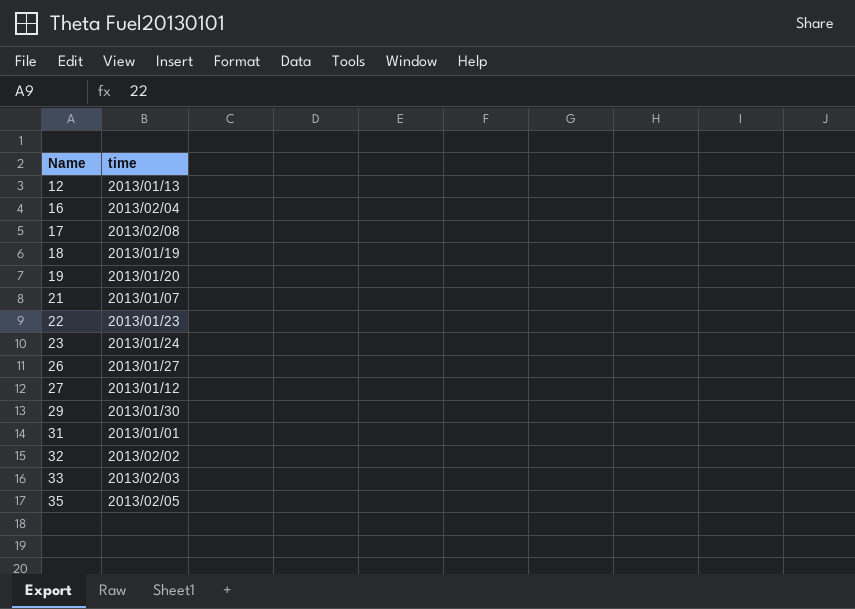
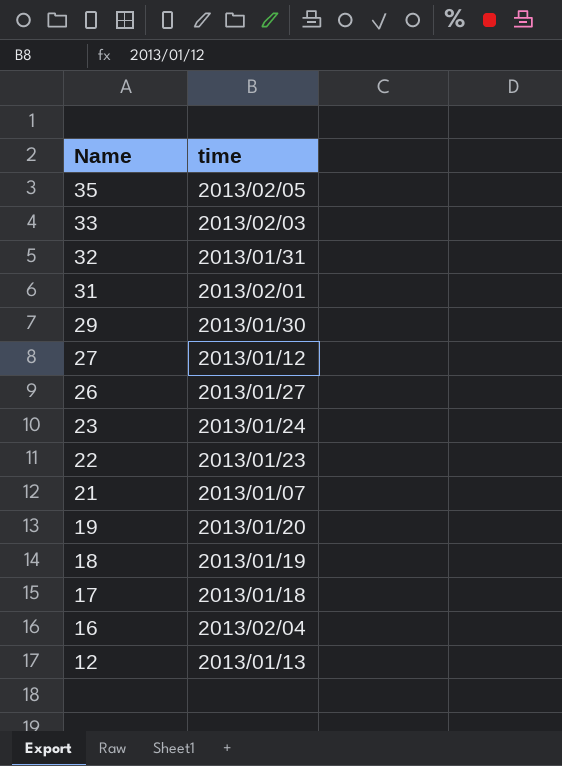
row order: Name ascending -> Name descending
32 | time: 2013/02/02 -> 2013/01/31
31 | time: 2013/01/01 -> 2013/02/01
17 | time: 2013/02/08 -> 2013/01/18

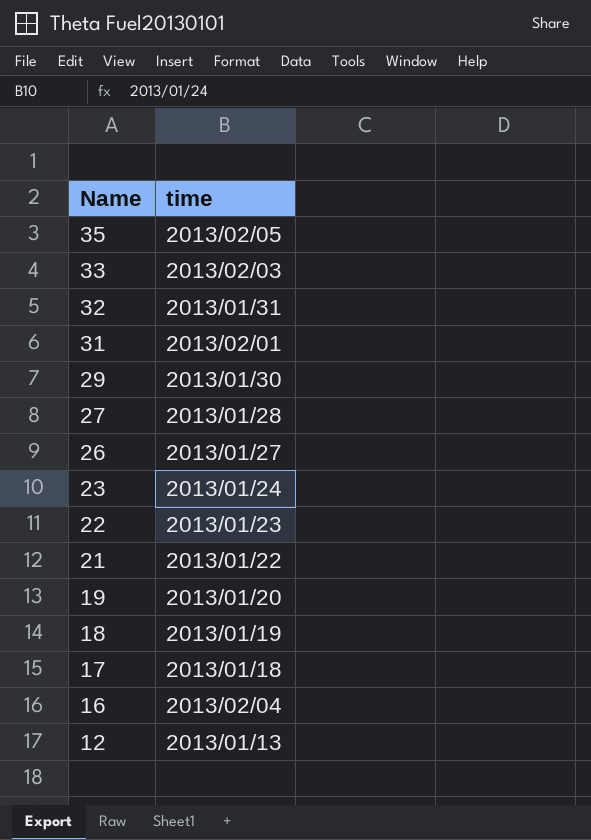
27 | time: 2013/01/12 -> 2013/01/28
21 | time: 2013/01/07 -> 2013/01/22

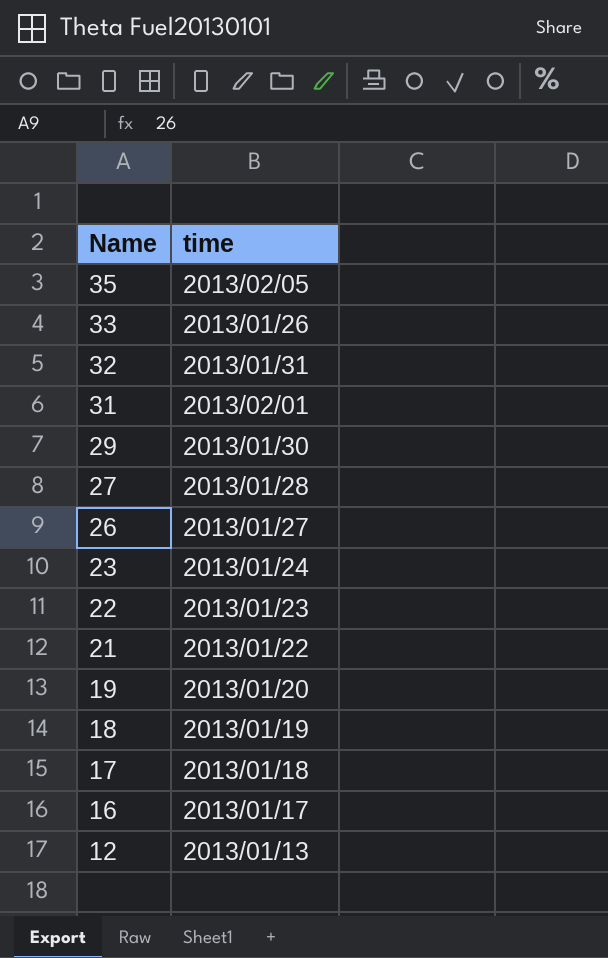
33 | time: 2013/02/03 -> 2013/01/26
16 | time: 2013/02/04 -> 2013/01/17

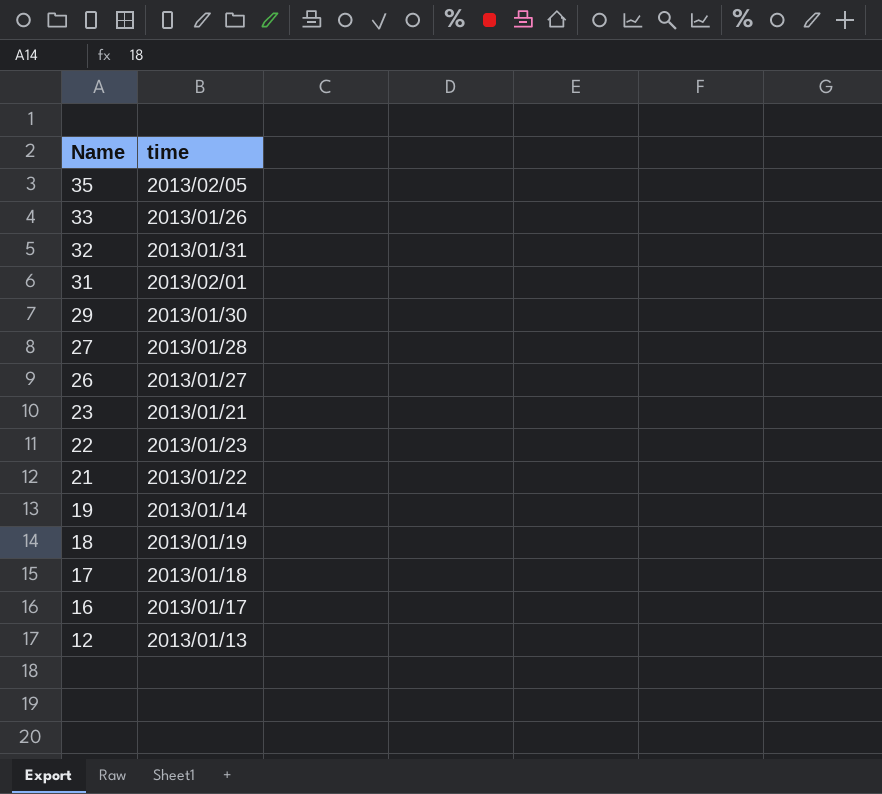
23 | time: 2013/01/24 -> 2013/01/21
19 | time: 2013/01/20 -> 2013/01/14

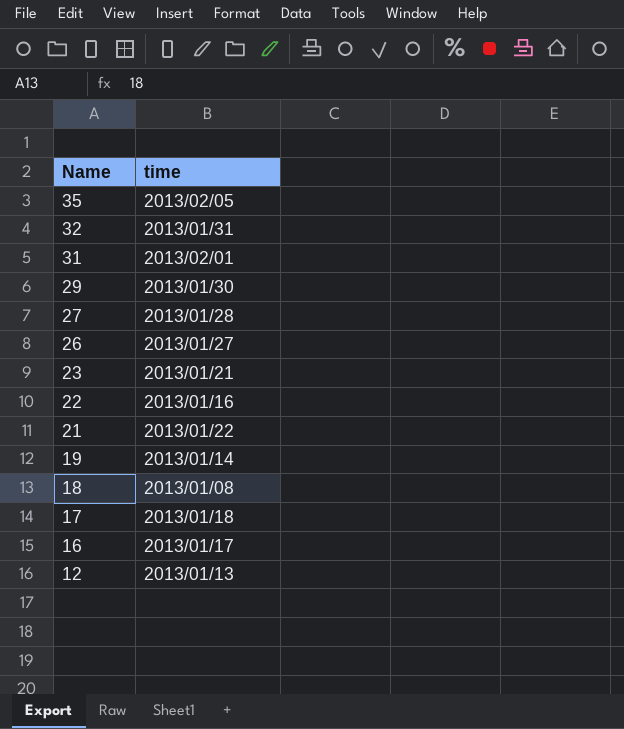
row 33: 2013/01/26 -> none
22 | time: 2013/01/23 -> 2013/01/16
18 | time: 2013/01/19 -> 2013/01/08

